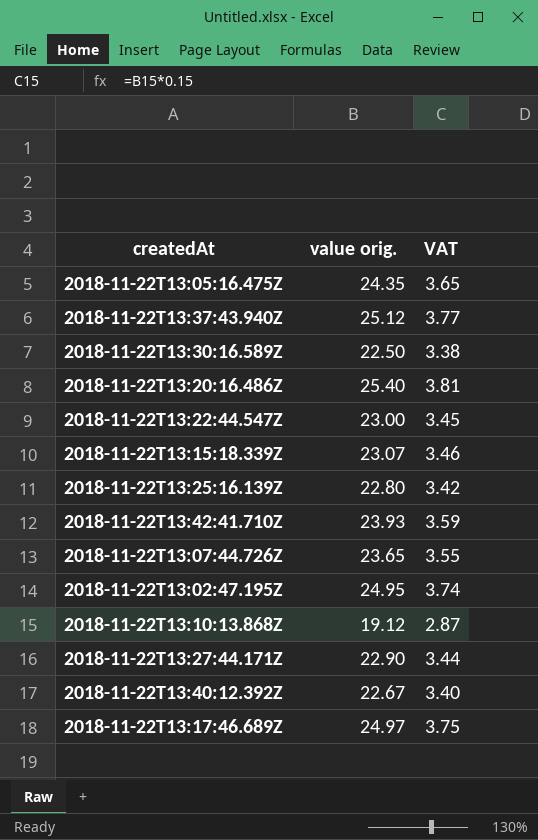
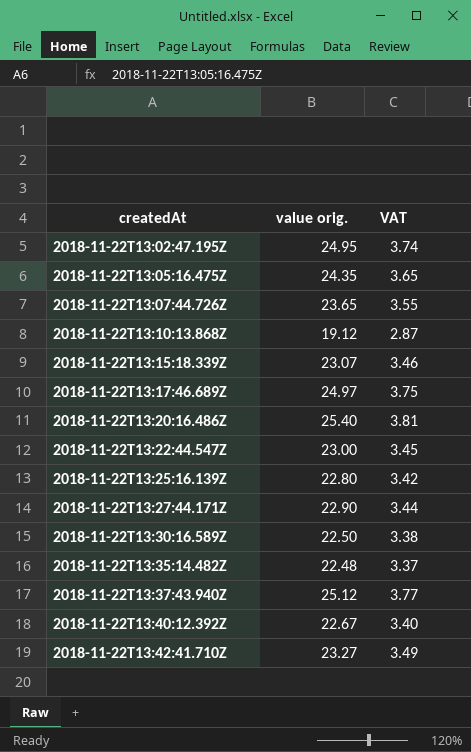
row order: none -> createdAt ascending
row 2018-11-22T13:35:14.482Z: none -> 22.48 | 3.37
2018-11-22T13:42:41.710Z | value orig.: 23.93 -> 23.27
2018-11-22T13:42:41.710Z | VAT: 3.59 -> 3.49

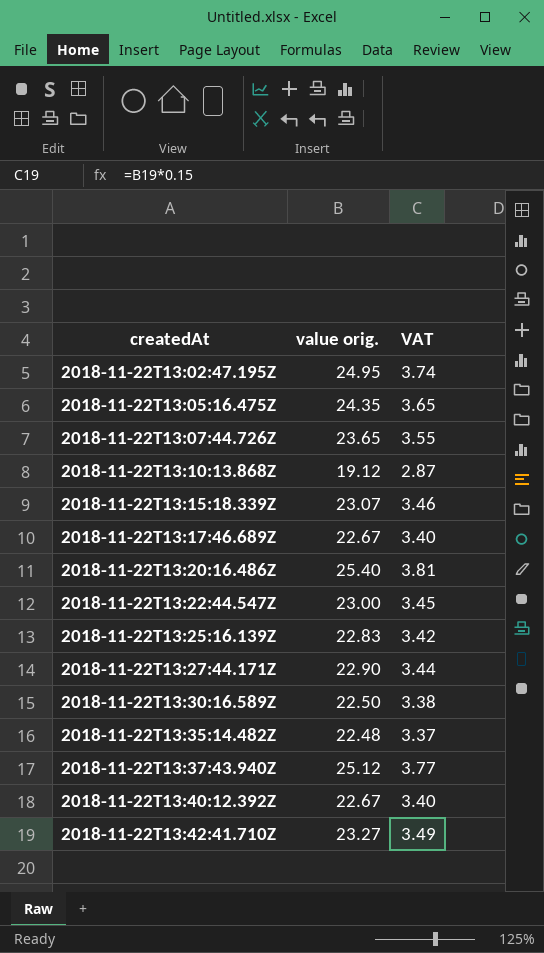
2018-11-22T13:17:46.689Z | value orig.: 24.97 -> 22.67
2018-11-22T13:17:46.689Z | VAT: 3.75 -> 3.40
2018-11-22T13:25:16.139Z | value orig.: 22.80 -> 22.83

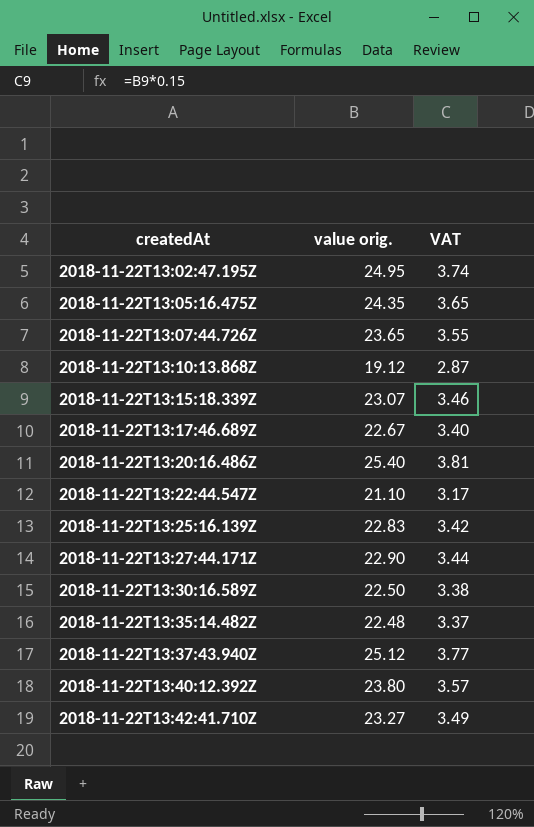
2018-11-22T13:22:44.547Z | value orig.: 23.00 -> 21.10
2018-11-22T13:22:44.547Z | VAT: 3.45 -> 3.17
2018-11-22T13:40:12.392Z | value orig.: 22.67 -> 23.80
2018-11-22T13:40:12.392Z | VAT: 3.40 -> 3.57

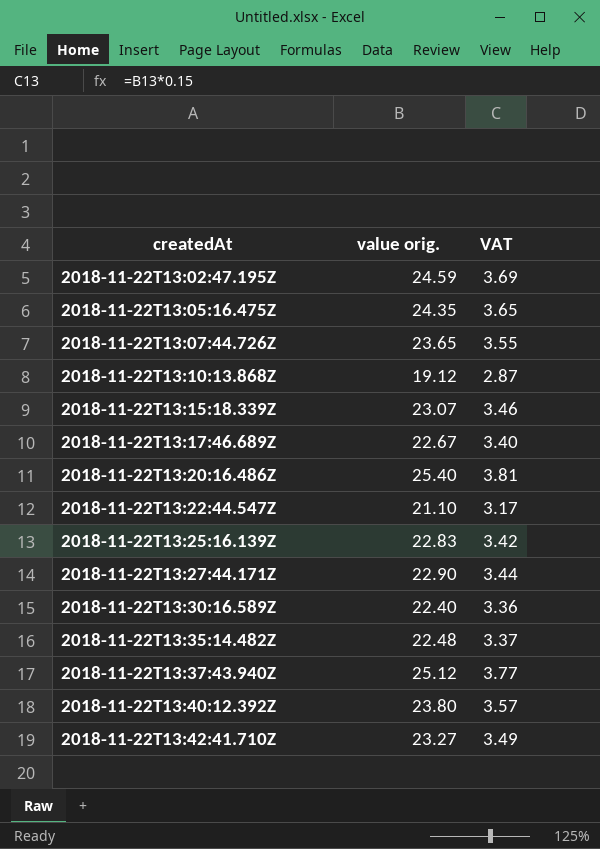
2018-11-22T13:02:47.195Z | value orig.: 24.95 -> 24.59
2018-11-22T13:02:47.195Z | VAT: 3.74 -> 3.69
2018-11-22T13:30:16.589Z | value orig.: 22.50 -> 22.40
2018-11-22T13:30:16.589Z | VAT: 3.38 -> 3.36

